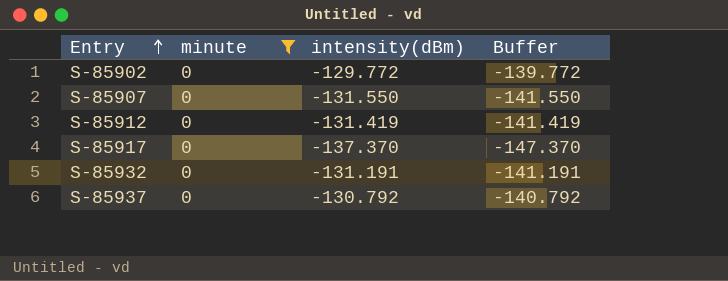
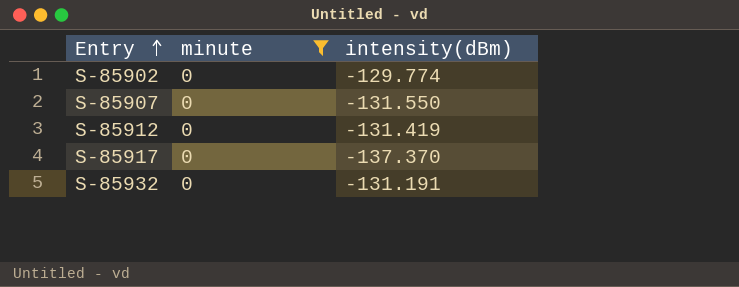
column Buffer | formula: [intensity(dBm)] - 10 -> none
row S-85937: 0 | -130.792 | -140.792 -> none
S-85902 | intensity(dBm): -129.772 -> -129.774

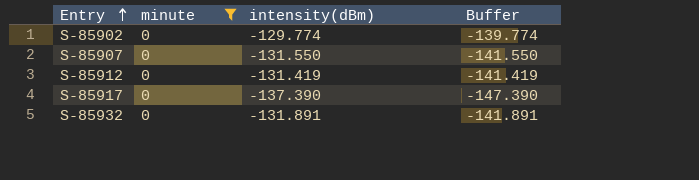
column Buffer | formula: none -> [intensity(dBm)] - 10
S-85917 | intensity(dBm): -137.370 -> -137.390
S-85932 | intensity(dBm): -131.191 -> -131.891

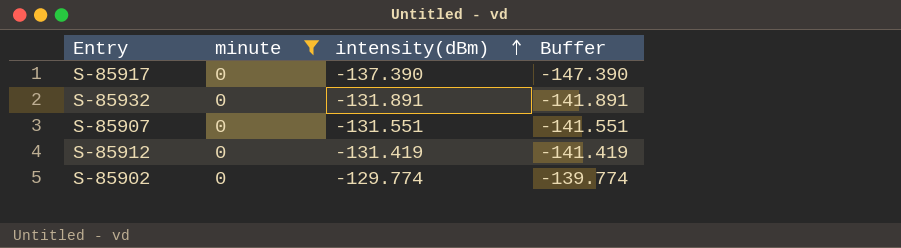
row order: Entry ascending -> intensity(dBm) ascending
S-85907 | intensity(dBm): -131.550 -> -131.551
S-85907 | Buffer: -141.550 -> -141.551

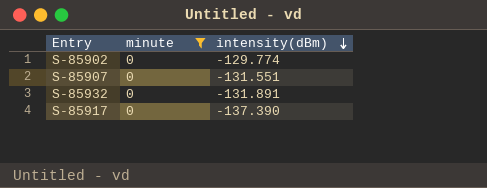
row order: intensity(dBm) ascending -> intensity(dBm) descending
column Buffer | formula: [intensity(dBm)] - 10 -> none
row S-85912: 0 | -131.419 | -141.419 -> none

